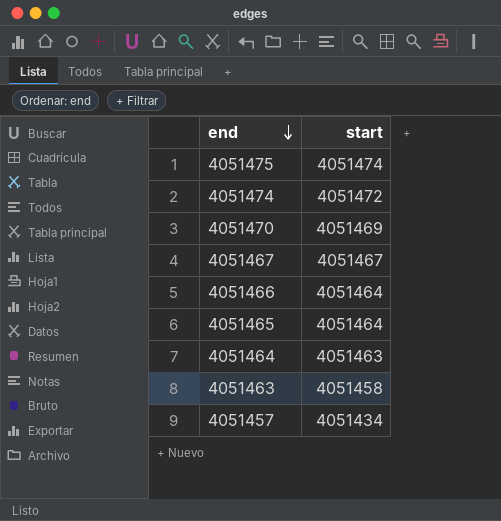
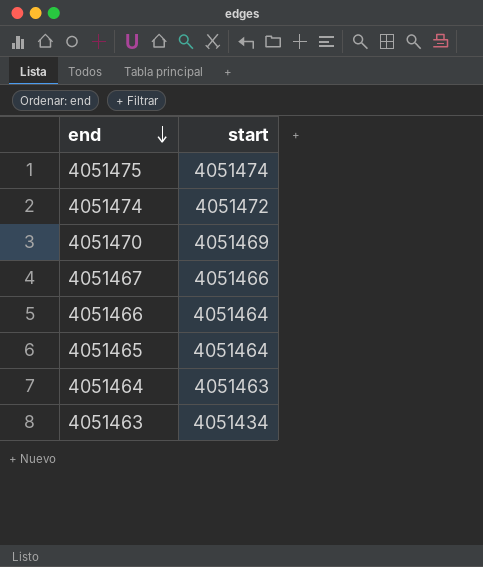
row 4051457: 4051434 -> none
4051467 | start: 4051467 -> 4051466
4051463 | start: 4051458 -> 4051434

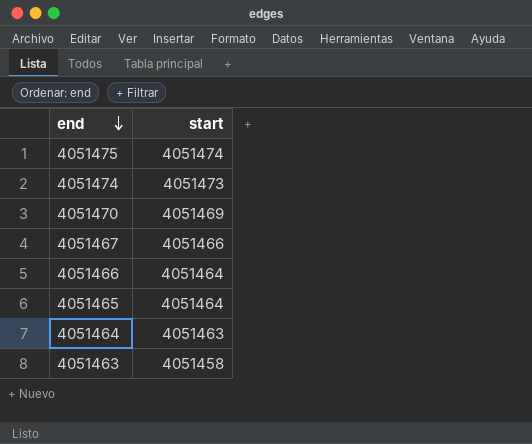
4051474 | start: 4051472 -> 4051473
4051463 | start: 4051434 -> 4051458

